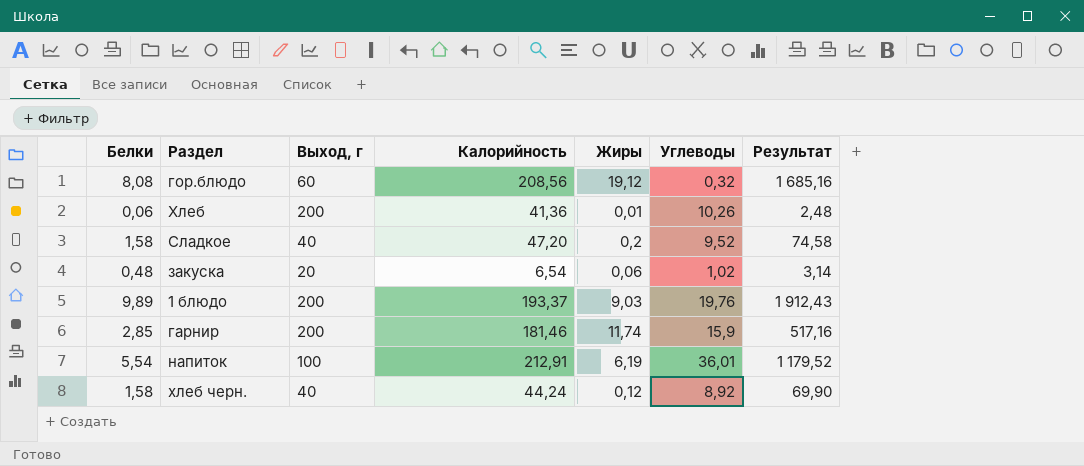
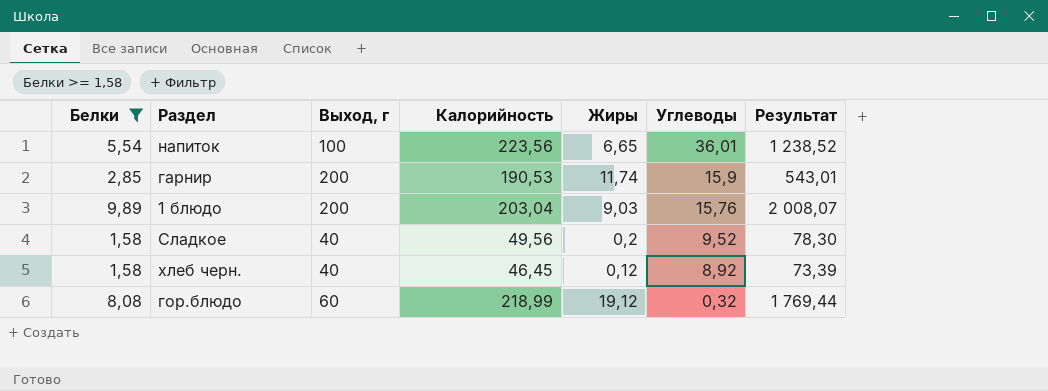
filter: none -> Белки >= 1,58
row order: none -> Углеводы descending
напиток | Калорийность: 212,91 -> 223,56
напиток | Жиры: 6,19 -> 6,65
напиток | Результат: 1 179,52 -> 1 238,52
гарнир | Калорийность: 181,46 -> 190,53
гарнир | Результат: 517,16 -> 543,01
1 блюдо | Калорийность: 193,37 -> 203,04
1 блюдо | Углеводы: 19,76 -> 15,76
1 блюдо | Результат: 1 912,43 -> 2 008,07
Сладкое | Калорийность: 47,20 -> 49,56
Сладкое | Результат: 74,58 -> 78,30
хлеб черн. | Калорийность: 44,24 -> 46,45
хлеб черн. | Результат: 69,90 -> 73,39
гор.блюдо | Калорийность: 208,56 -> 218,99
гор.блюдо | Результат: 1 685,16 -> 1 769,44

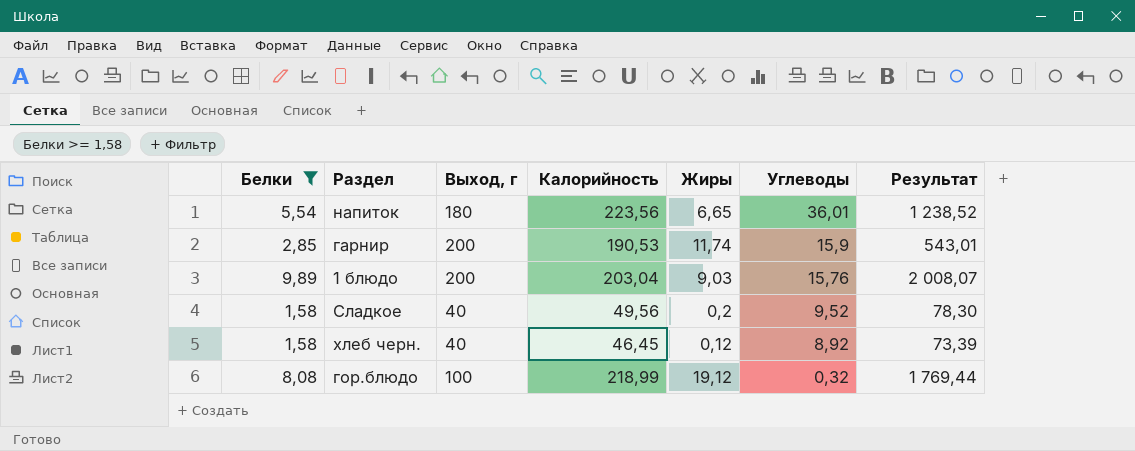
напиток | Выход, г: 100 -> 180
гор.блюдо | Выход, г: 60 -> 100

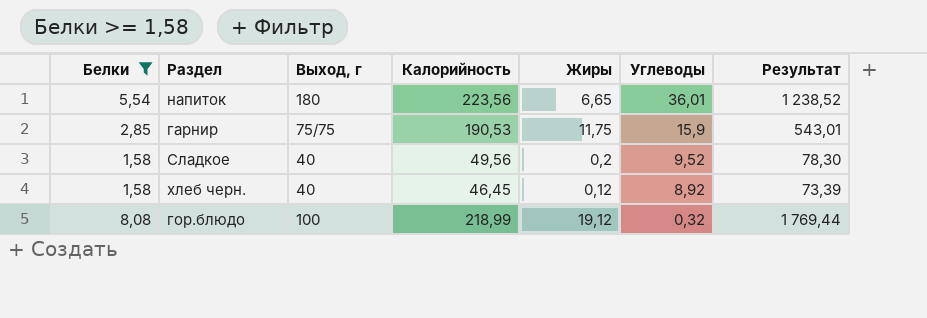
row 1 блюдо: 9,89 | 200 | 203,04 | 9,03 | 15,76 | 2 008,07 -> none
гарнир | Выход, г: 200 -> 75/75
гарнир | Жиры: 11,74 -> 11,75

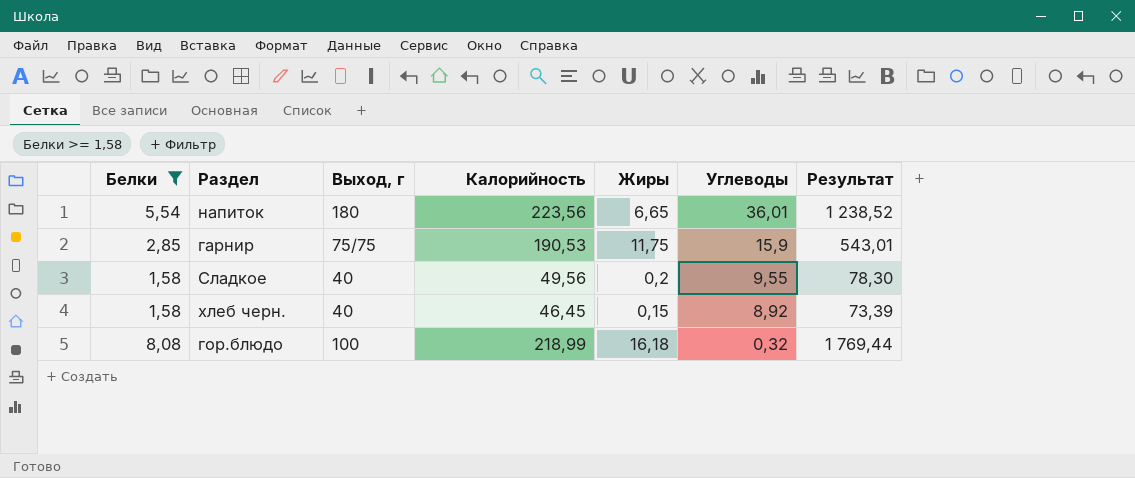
Сладкое | Углеводы: 9,52 -> 9,55
хлеб черн. | Жиры: 0,12 -> 0,15
гор.блюдо | Жиры: 19,12 -> 16,18

